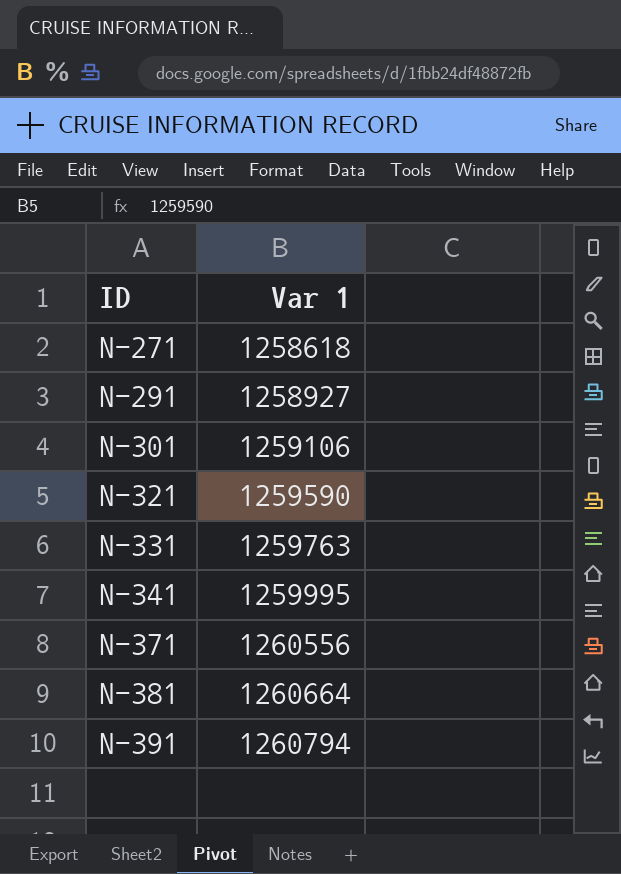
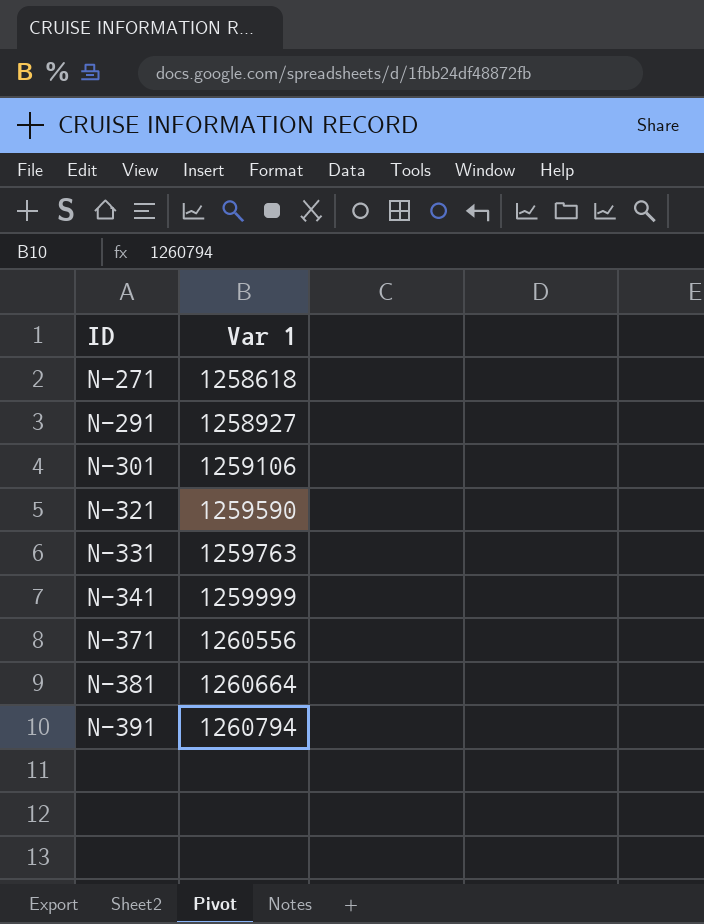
N-341 | Var 1: 1259995 -> 1259999

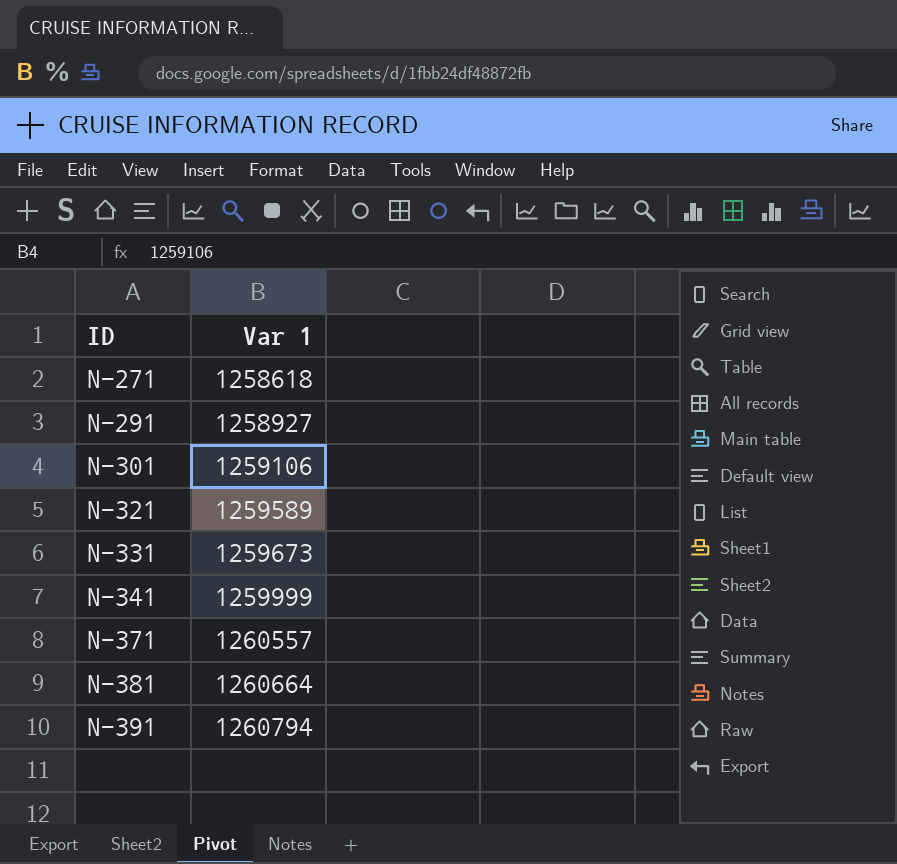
N-321 | Var 1: 1259590 -> 1259589
N-331 | Var 1: 1259763 -> 1259673
N-371 | Var 1: 1260556 -> 1260557

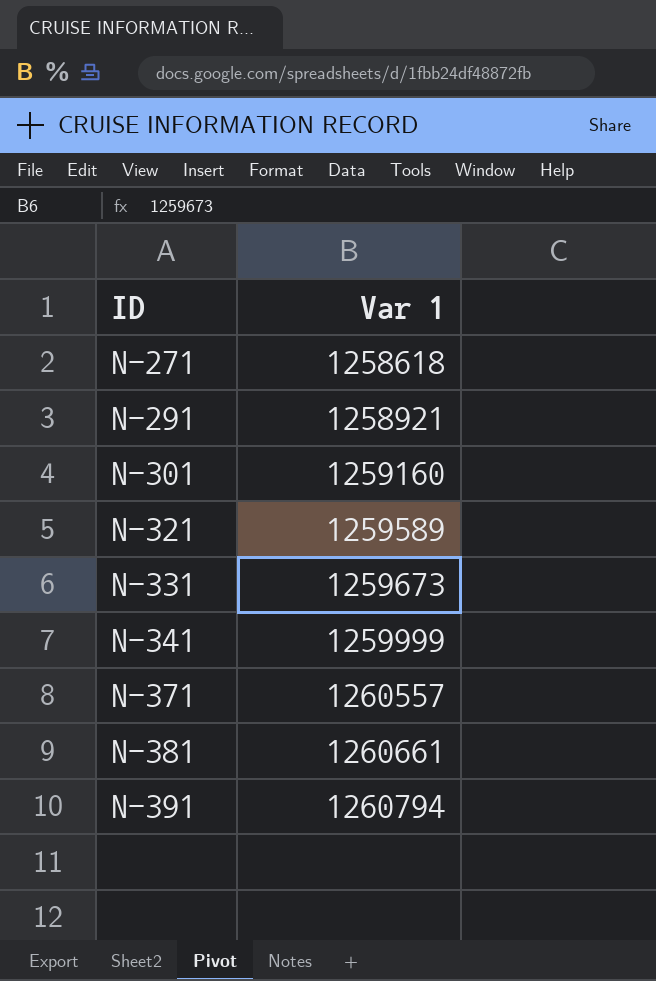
N-291 | Var 1: 1258927 -> 1258921
N-301 | Var 1: 1259106 -> 1259160
N-381 | Var 1: 1260664 -> 1260661

